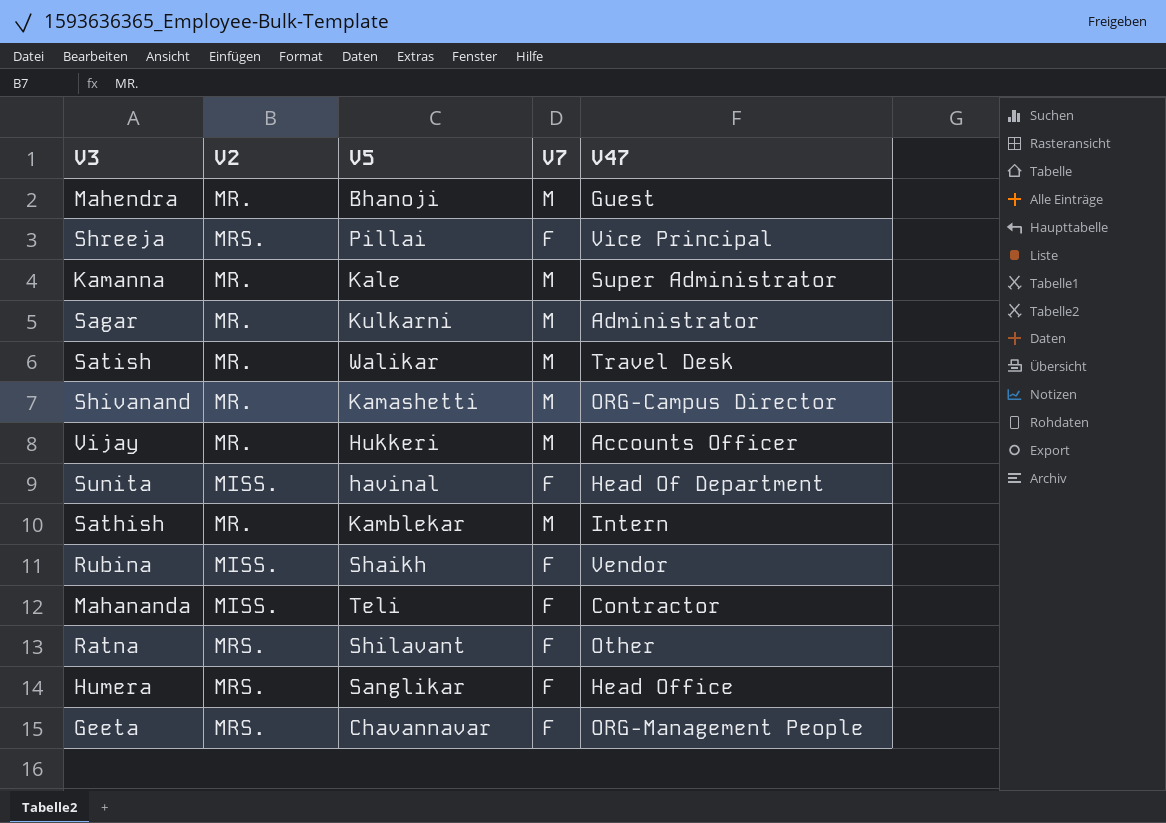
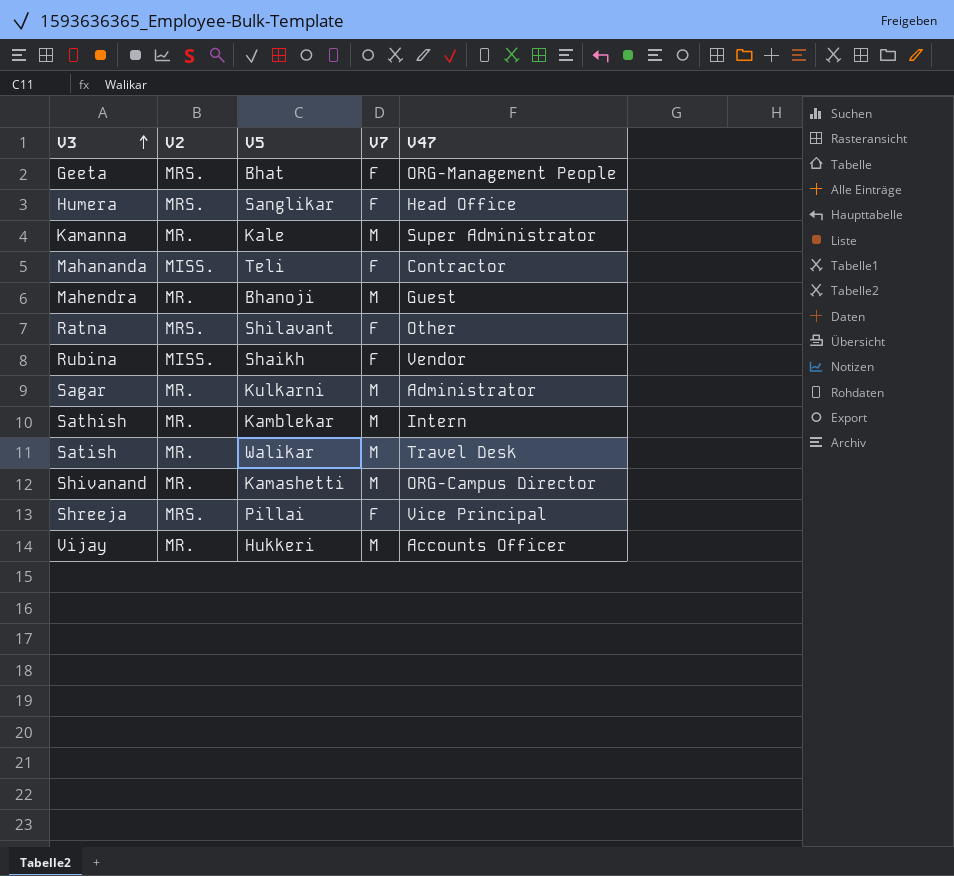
row order: none -> V3 ascending
row Sunita: MISS. | havinal | F | Head Of Department -> none
Geeta | V5: Chavannavar -> Bhat

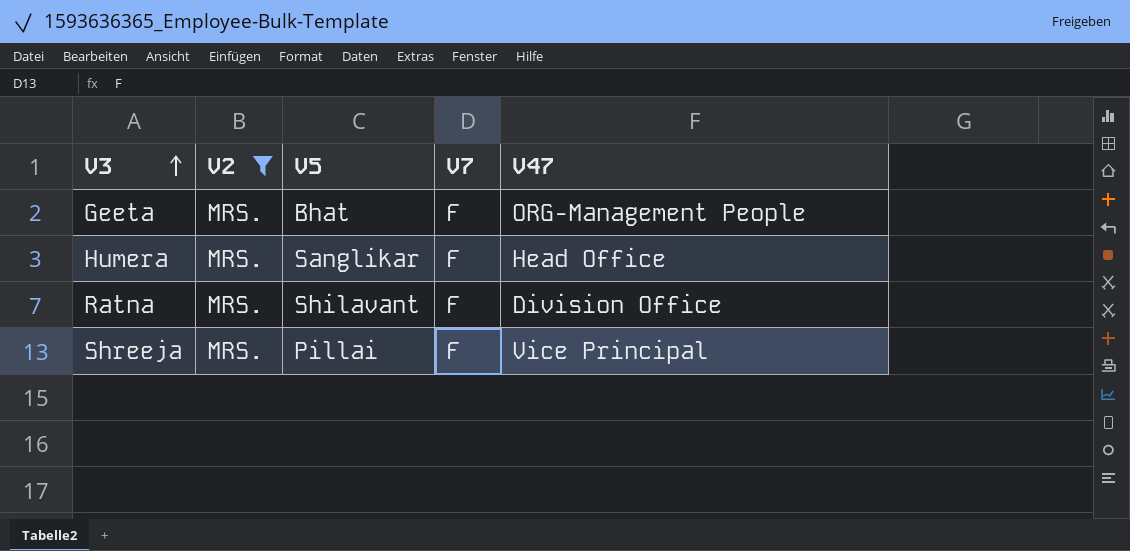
filter: none -> V2 = MRS.
Ratna | V47: Other -> Division Office

